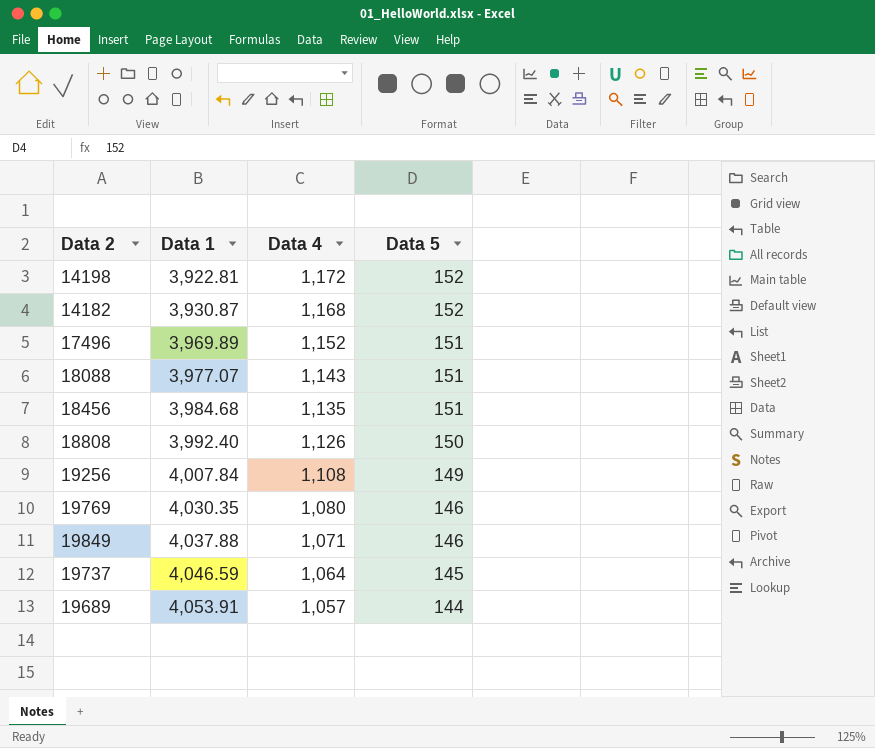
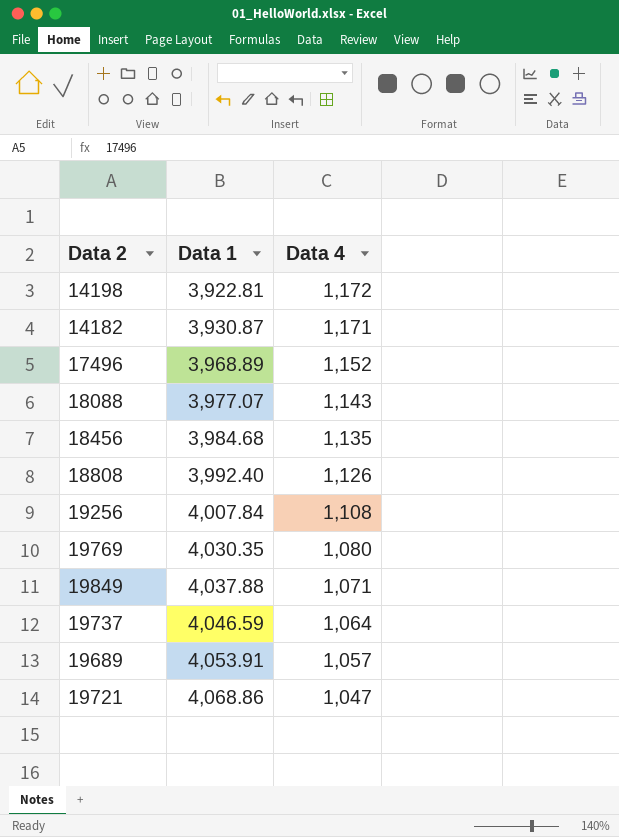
column Data 5 | position: 4 -> none
14182 | Data 4: 1,168 -> 1,171
17496 | Data 1: 3,969.89 -> 3,968.89
row 19721: none -> 4,068.86 | 1,047

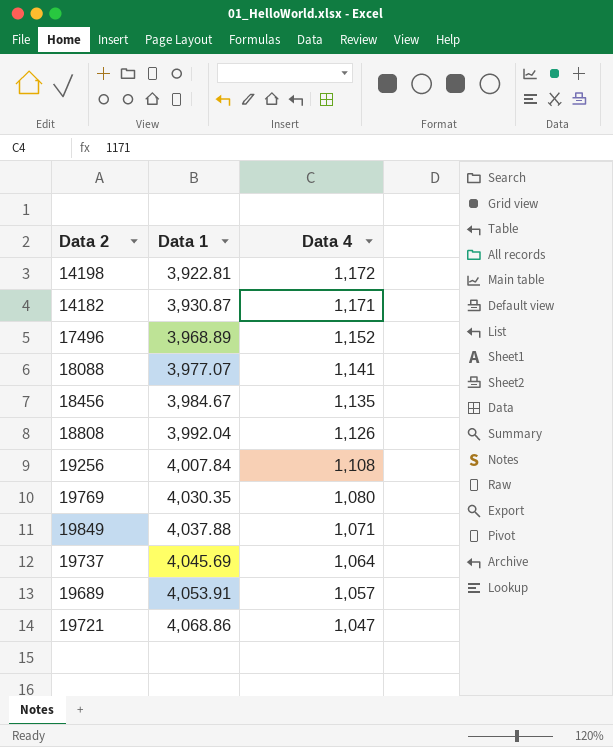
18088 | Data 4: 1,143 -> 1,141
18456 | Data 1: 3,984.68 -> 3,984.67
18808 | Data 1: 3,992.40 -> 3,992.04
19737 | Data 1: 4,046.59 -> 4,045.69

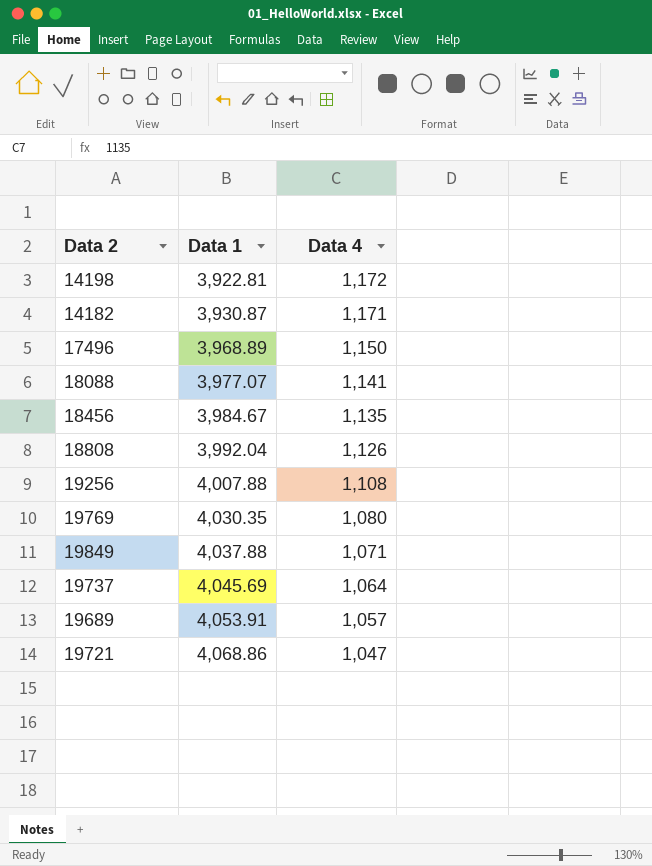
17496 | Data 4: 1,152 -> 1,150
19256 | Data 1: 4,007.84 -> 4,007.88

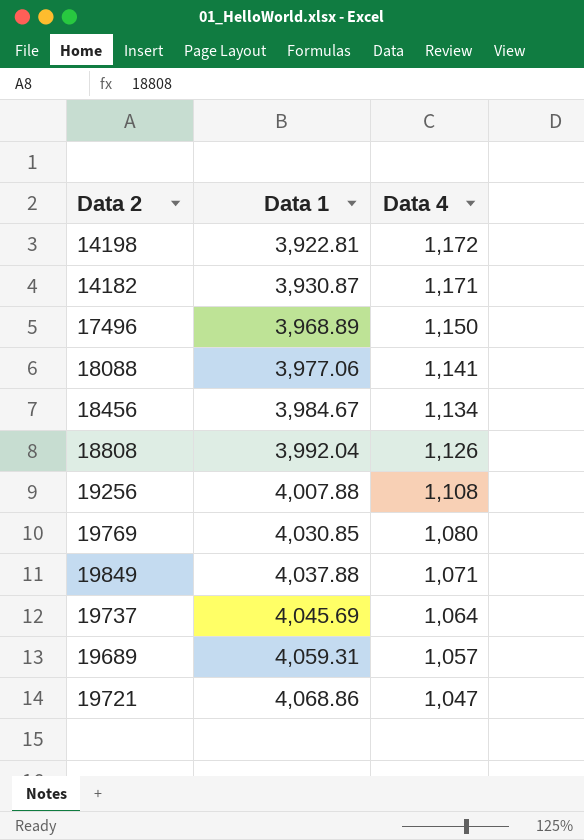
18088 | Data 1: 3,977.07 -> 3,977.06
18456 | Data 4: 1,135 -> 1,134
19769 | Data 1: 4,030.35 -> 4,030.85
19689 | Data 1: 4,053.91 -> 4,059.31

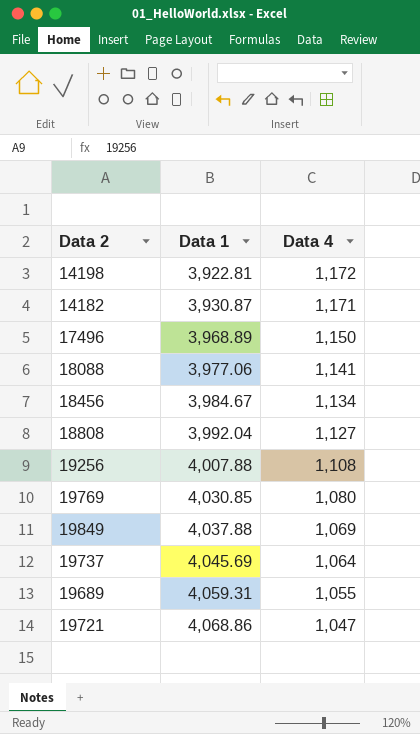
18808 | Data 4: 1,126 -> 1,127
19849 | Data 4: 1,071 -> 1,069
19689 | Data 4: 1,057 -> 1,055

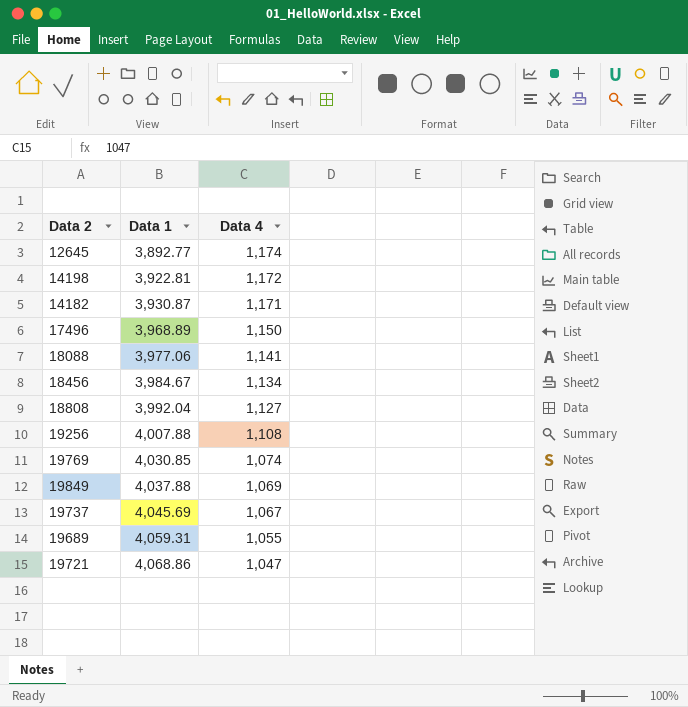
row 12645: none -> 3,892.77 | 1,174
19769 | Data 4: 1,080 -> 1,074
19737 | Data 4: 1,064 -> 1,067

